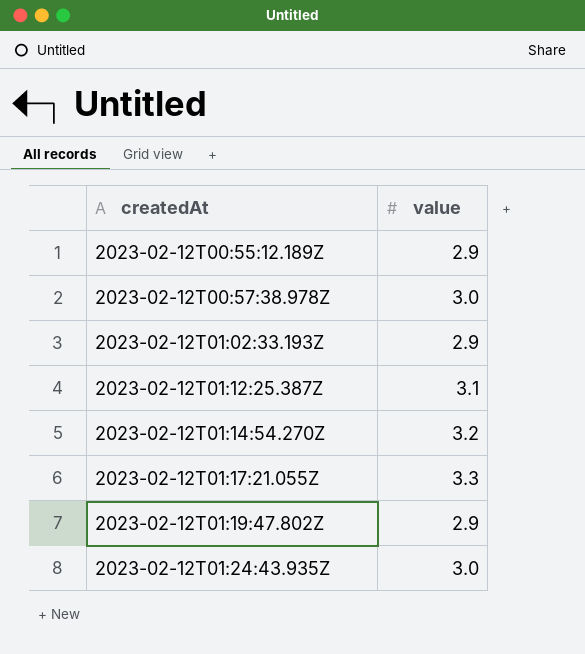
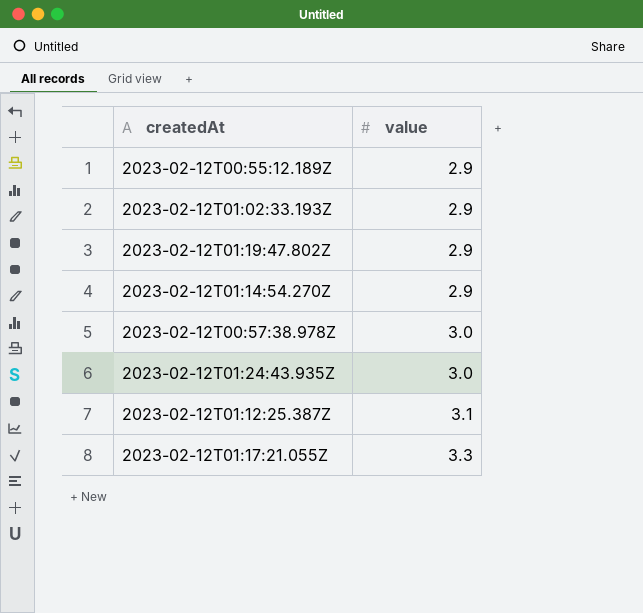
row order: createdAt ascending -> value ascending
2023-02-12T01:14:54.270Z | value: 3.2 -> 2.9

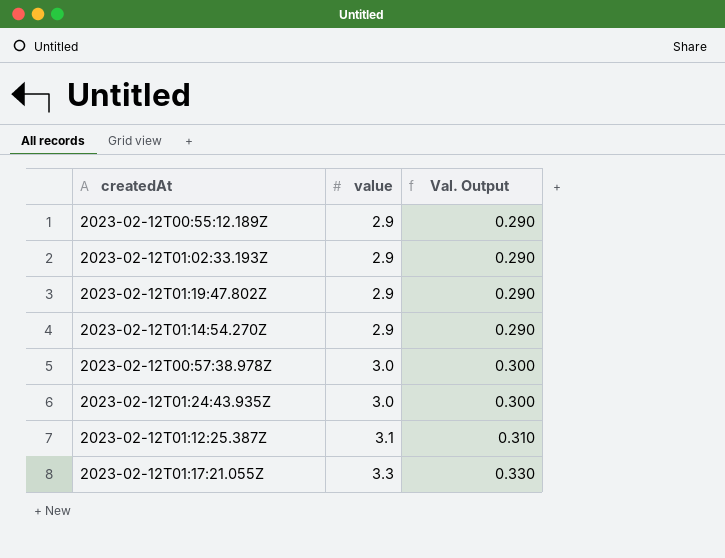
column Val. Output | formula: none -> [value] * 0.1

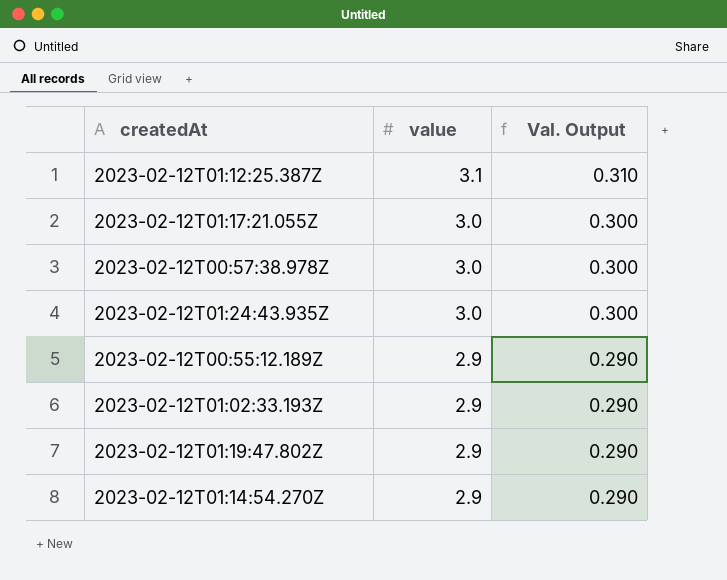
row order: value ascending -> value descending
2023-02-12T01:17:21.055Z | value: 3.3 -> 3.0
2023-02-12T01:17:21.055Z | Val. Output: 0.330 -> 0.300

